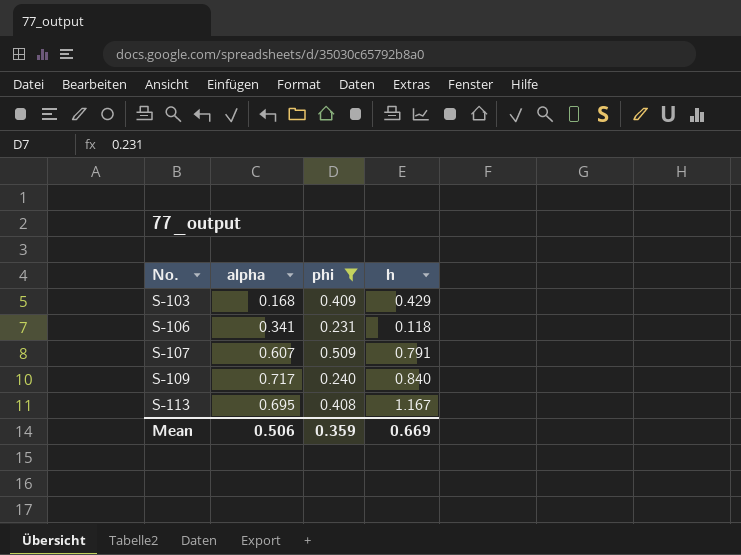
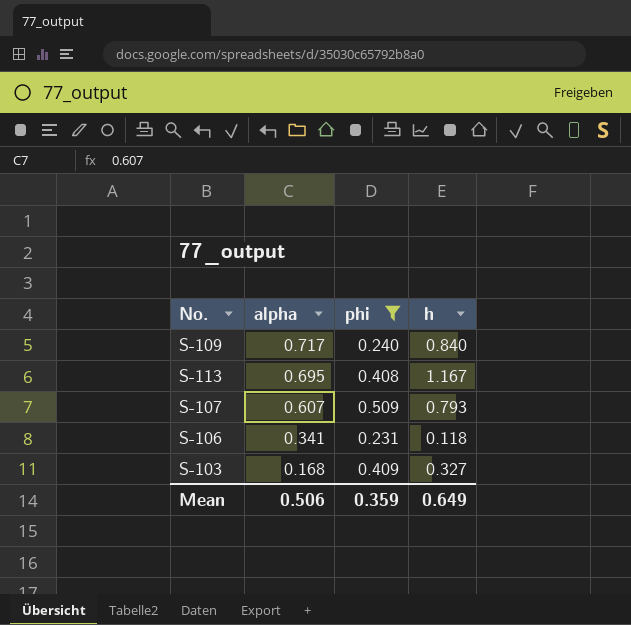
row order: No. ascending -> alpha descending
S-107 | h: 0.791 -> 0.793
S-103 | h: 0.429 -> 0.327
Mean | h: 0.669 -> 0.649

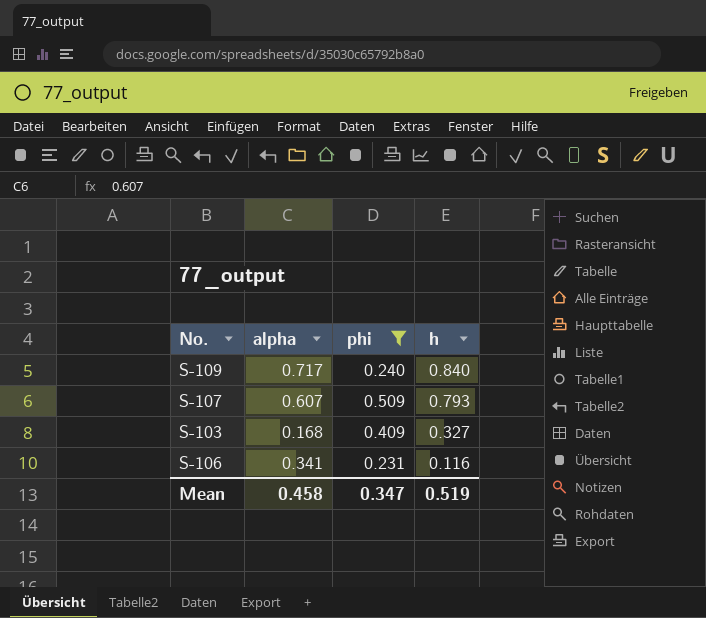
row order: alpha descending -> h descending
row S-113: 0.695 | 0.408 | 1.167 -> none
S-106 | h: 0.118 -> 0.116
Mean | alpha: 0.506 -> 0.458
Mean | phi: 0.359 -> 0.347
Mean | h: 0.649 -> 0.519

